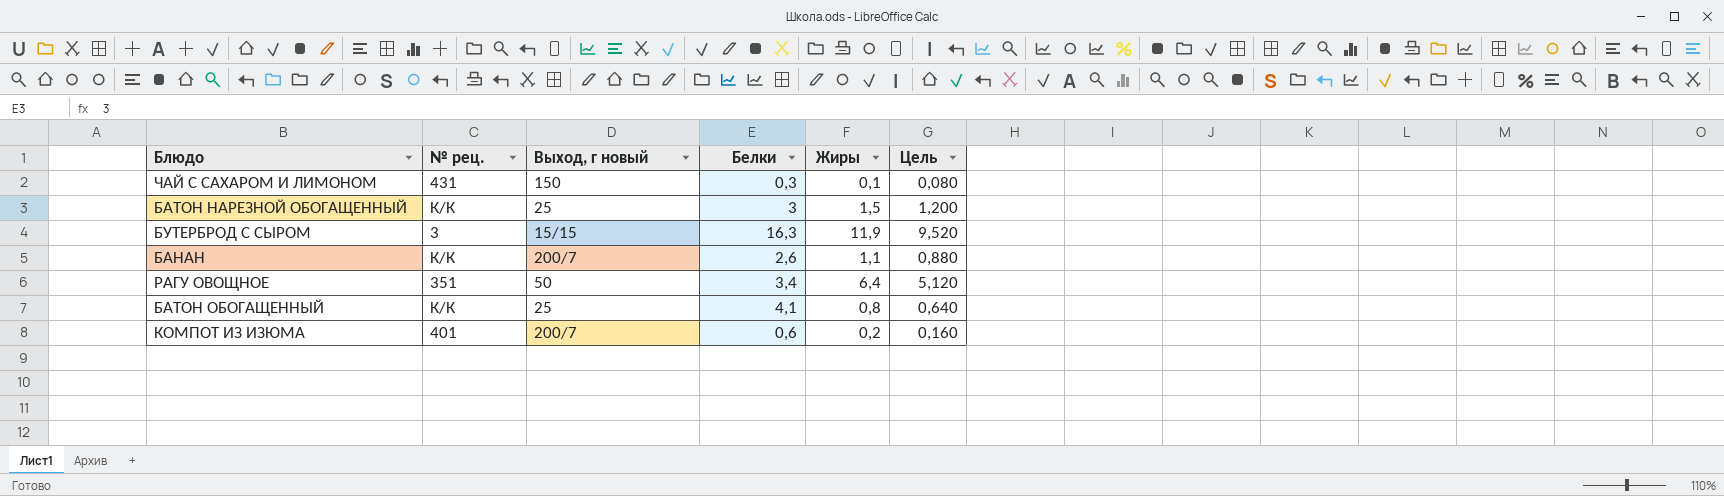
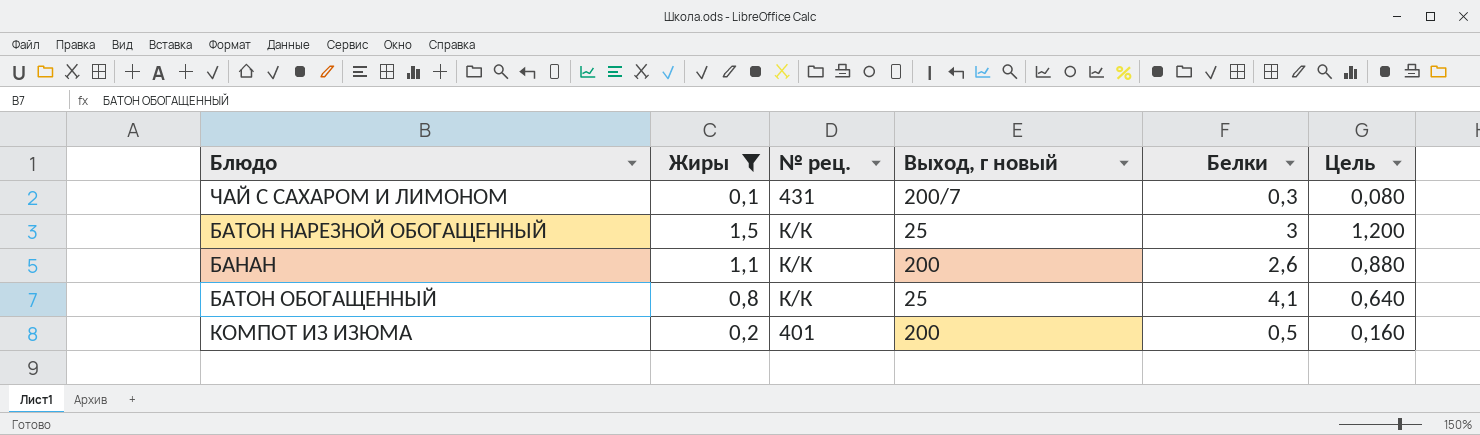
filter: none -> Жиры <= 1,5
column Жиры | position: 5 -> 2
ЧАЙ С САХАРОМ И ЛИМОНОМ | Выход, г новый: 150 -> 200/7
БАНАН | Выход, г новый: 200/7 -> 200
КОМПОТ ИЗ ИЗЮМА | Выход, г новый: 200/7 -> 200
КОМПОТ ИЗ ИЗЮМА | Белки: 0,6 -> 0,5

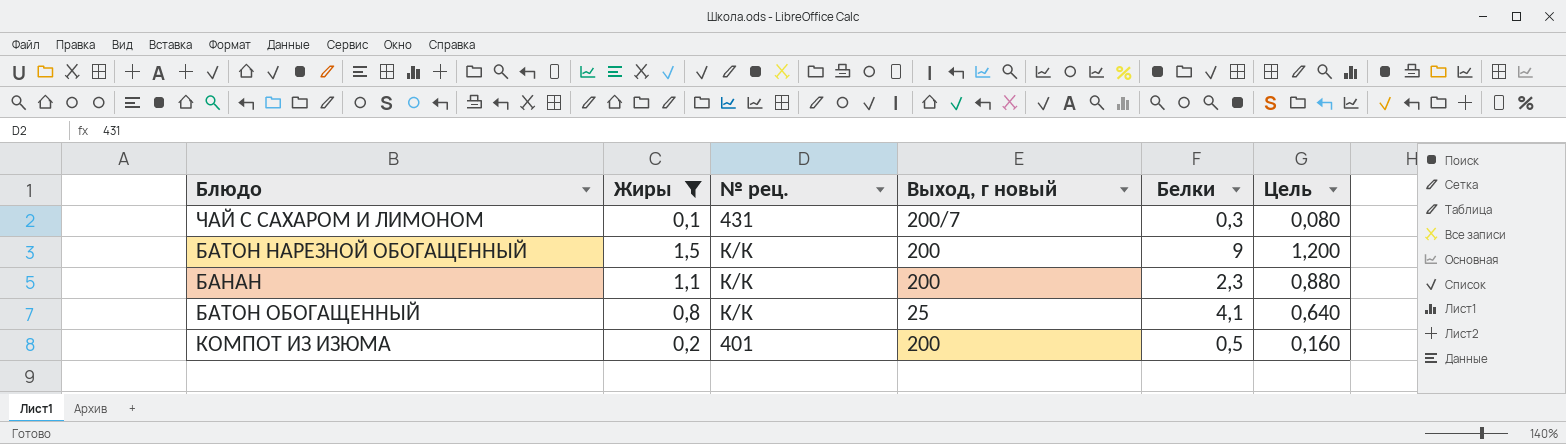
БАТОН НАРЕЗНОЙ ОБОГАЩЕННЫЙ | Выход, г новый: 25 -> 200
БАТОН НАРЕЗНОЙ ОБОГАЩЕННЫЙ | Белки: 3 -> 9
БАНАН | Белки: 2,6 -> 2,3

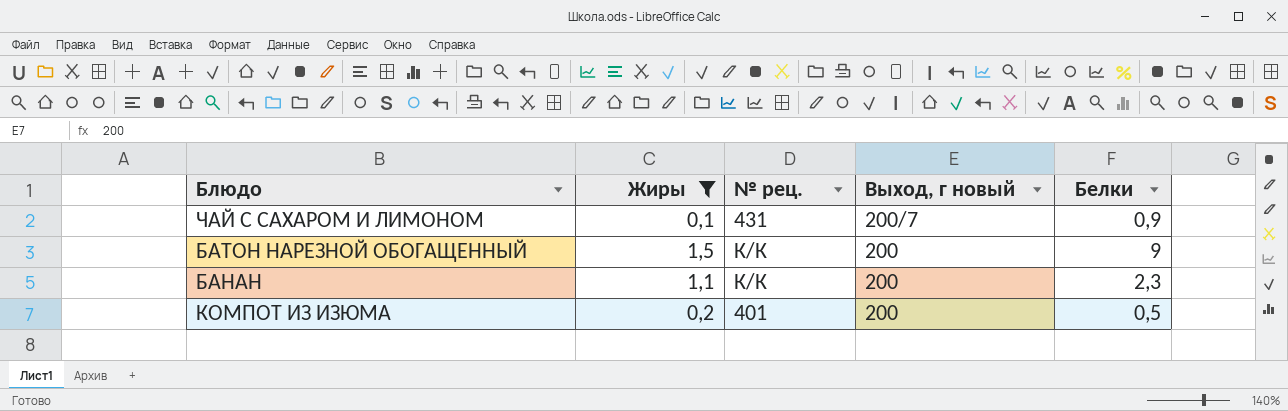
column Цель | formula: [Жиры] * 0,8 -> none
row БАТОН ОБОГАЩЕННЫЙ: 0,8 | К/К | 25 | 4,1 | 0,640 -> none
ЧАЙ С САХАРОМ И ЛИМОНОМ | Белки: 0,3 -> 0,9

